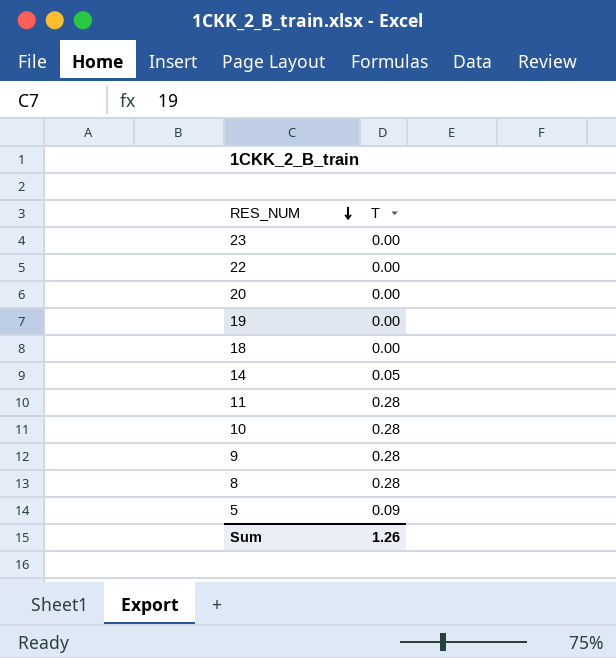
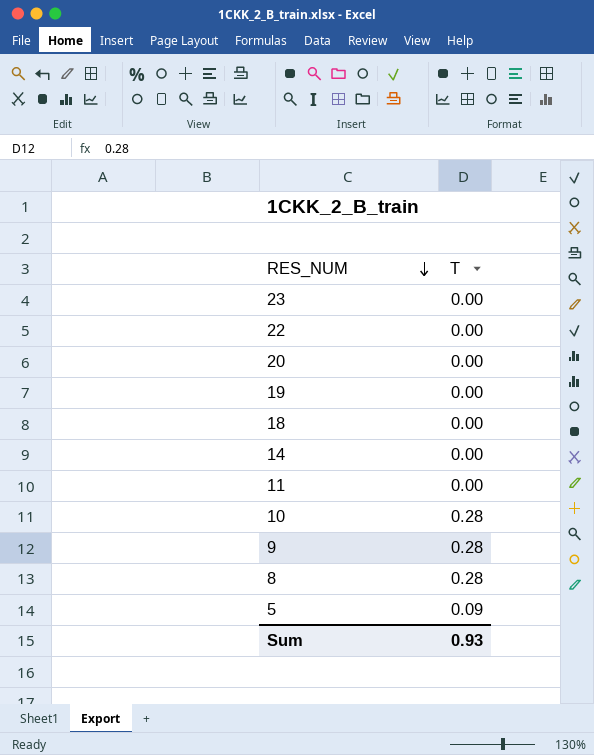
14 | T: 0.05 -> 0.00
11 | T: 0.28 -> 0.00
Sum | T: 1.26 -> 0.93

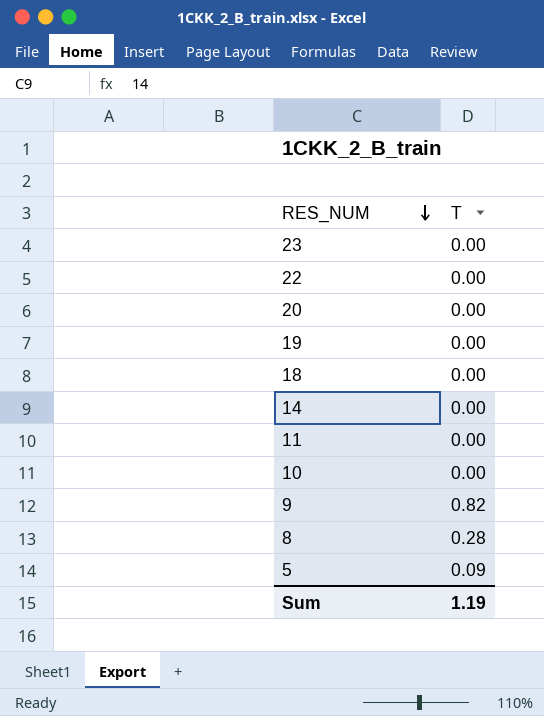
10 | T: 0.28 -> 0.00
9 | T: 0.28 -> 0.82
Sum | T: 0.93 -> 1.19

